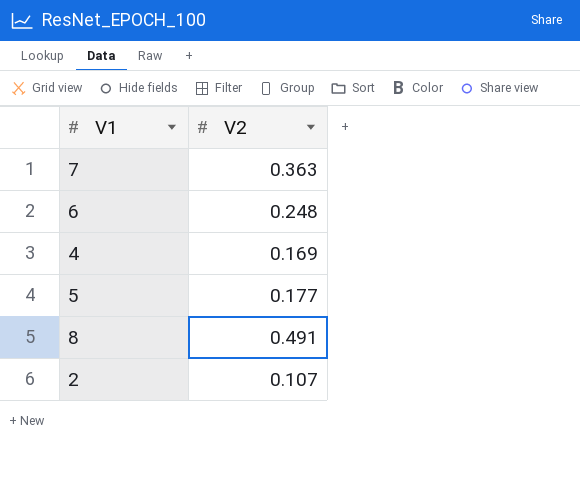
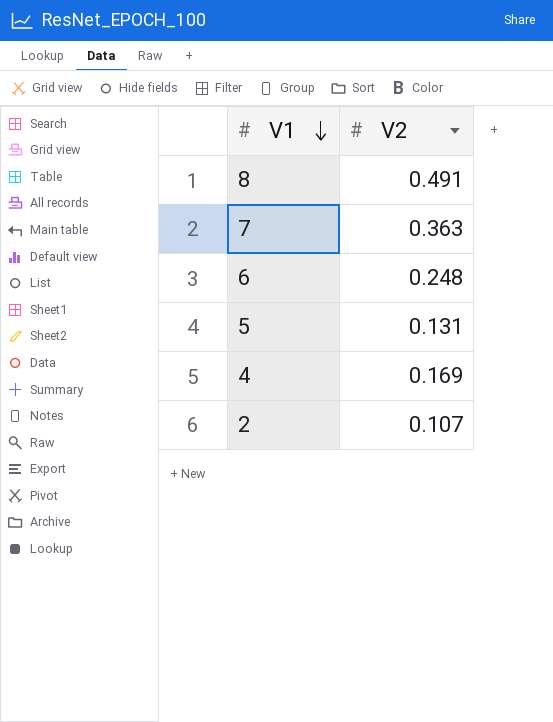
row order: none -> V1 descending
5 | V2: 0.177 -> 0.131

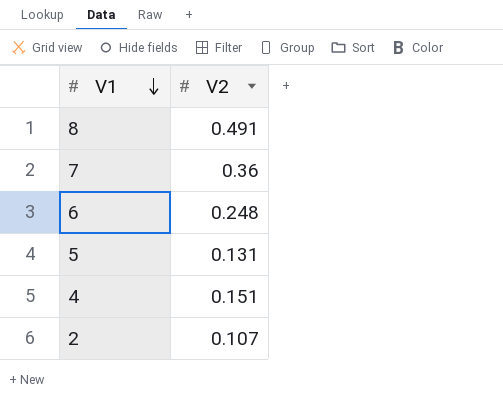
7 | V2: 0.363 -> 0.36
4 | V2: 0.169 -> 0.151

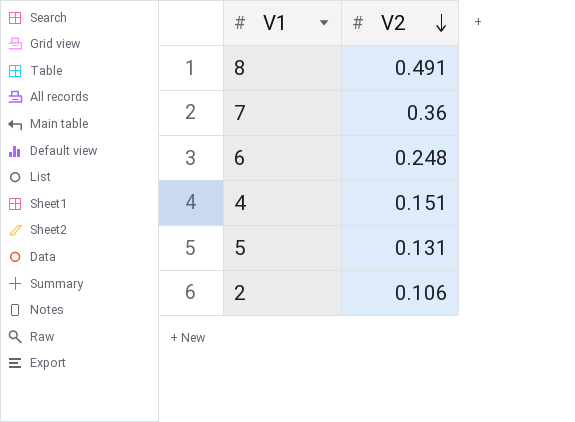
row order: V1 descending -> V2 descending
2 | V2: 0.107 -> 0.106

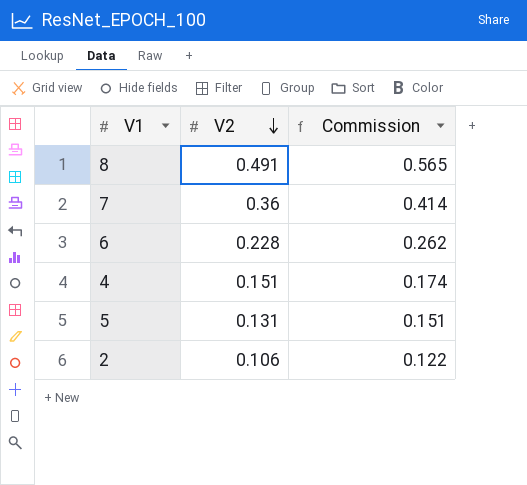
column Commission | formula: none -> [V2] * 1.15
6 | V2: 0.248 -> 0.228

